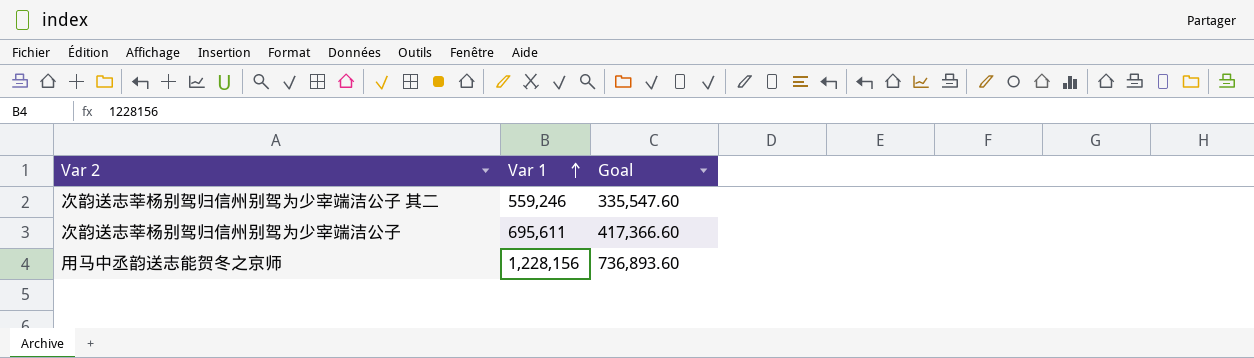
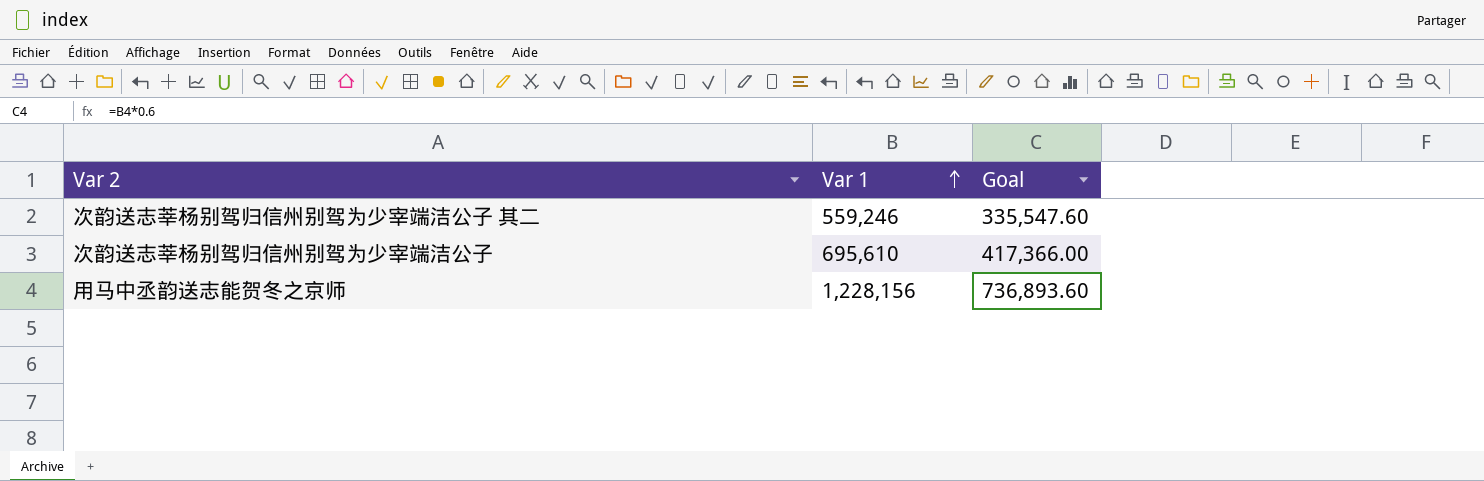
次韵送志莘杨别驾归信州别驾为少宰端洁公子 | Var 1: 695,611 -> 695,610
次韵送志莘杨别驾归信州别驾为少宰端洁公子 | Goal: 417,366.60 -> 417,366.00

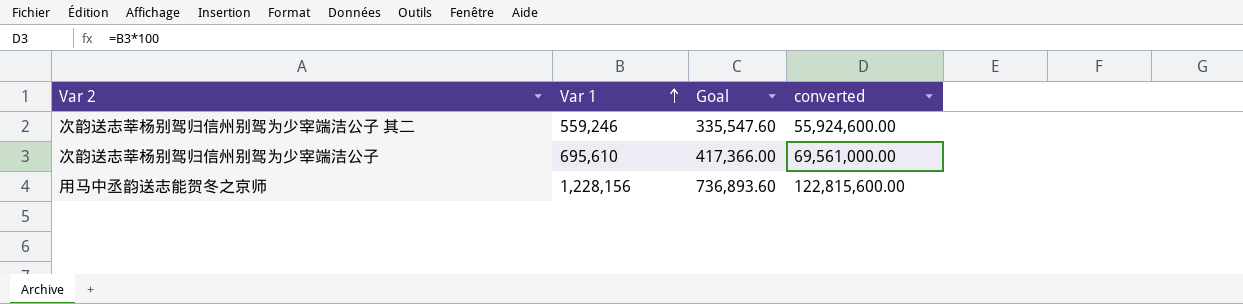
column converted | formula: none -> [Var 1] * 100

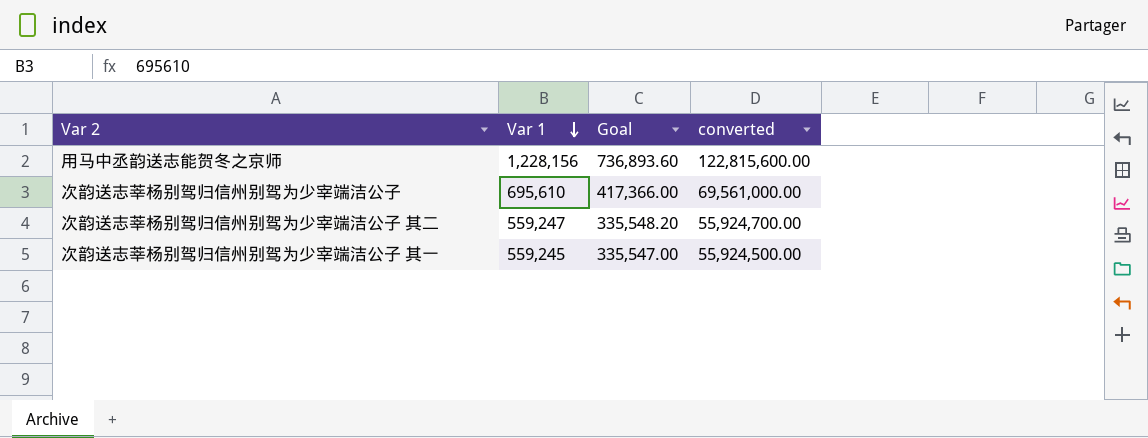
row order: Var 1 ascending -> Var 1 descending
次韵送志莘杨别驾归信州别驾为少宰端洁公子 其二 | Var 1: 559,246 -> 559,247
次韵送志莘杨别驾归信州别驾为少宰端洁公子 其二 | Goal: 335,547.60 -> 335,548.20
次韵送志莘杨别驾归信州别驾为少宰端洁公子 其二 | converted: 55,924,600.00 -> 55,924,700.00
row 次韵送志莘杨别驾归信州别驾为少宰端洁公子 其一: none -> 559,245 | 335,547.00 | 55,924,500.00

